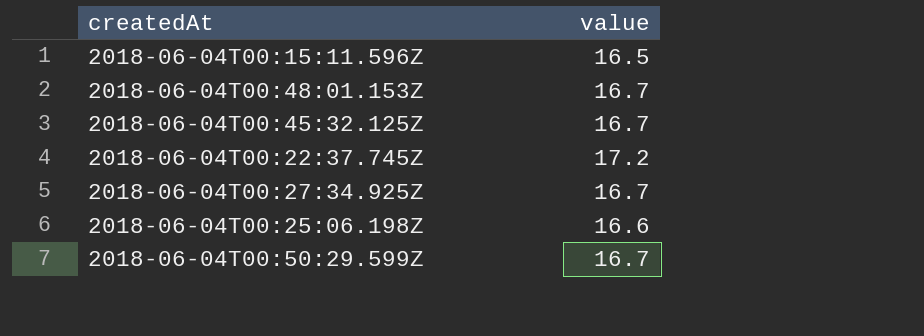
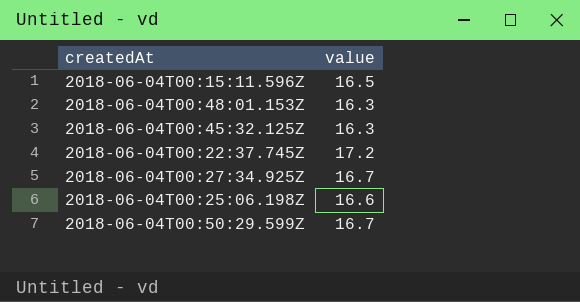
2018-06-04T00:48:01.153Z | value: 16.7 -> 16.3
2018-06-04T00:45:32.125Z | value: 16.7 -> 16.3

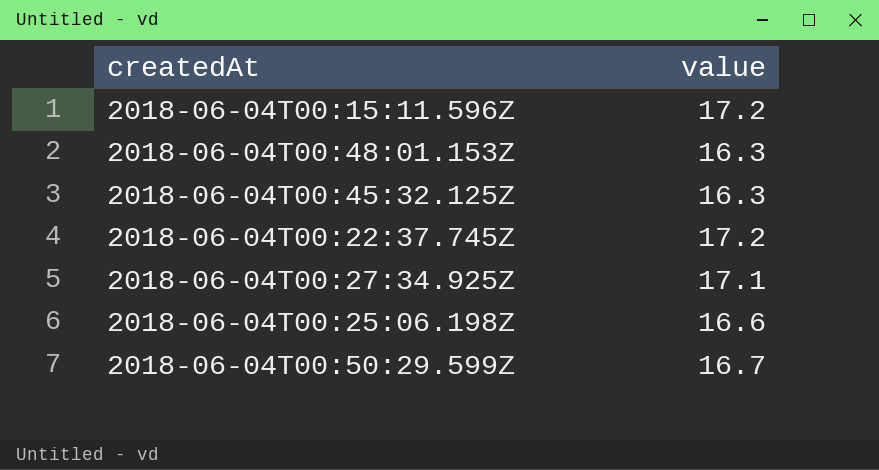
2018-06-04T00:15:11.596Z | value: 16.5 -> 17.2
2018-06-04T00:27:34.925Z | value: 16.7 -> 17.1

